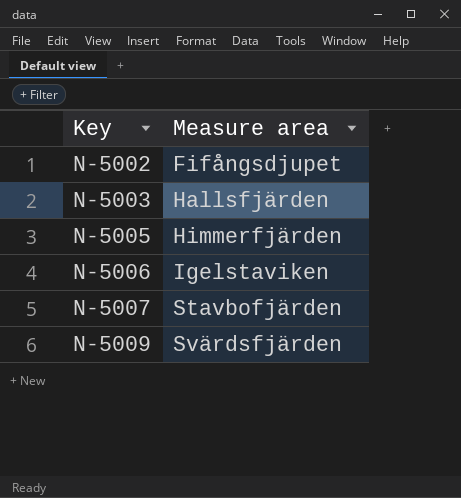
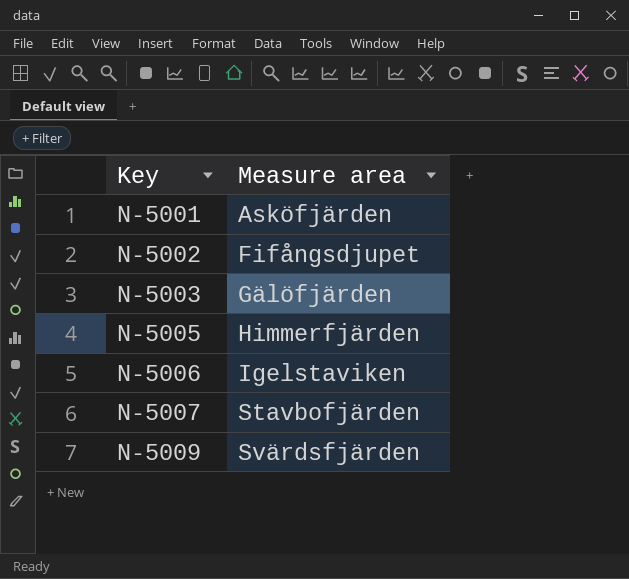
row N-5001: none -> Asköfjärden
N-5003 | Measure area: Hallsfjärden -> Gälöfjärden

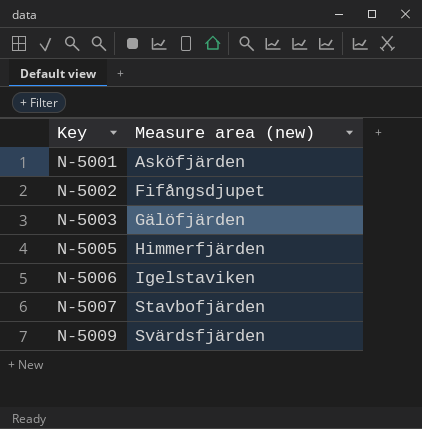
column name: Measure area -> Measure area (new)

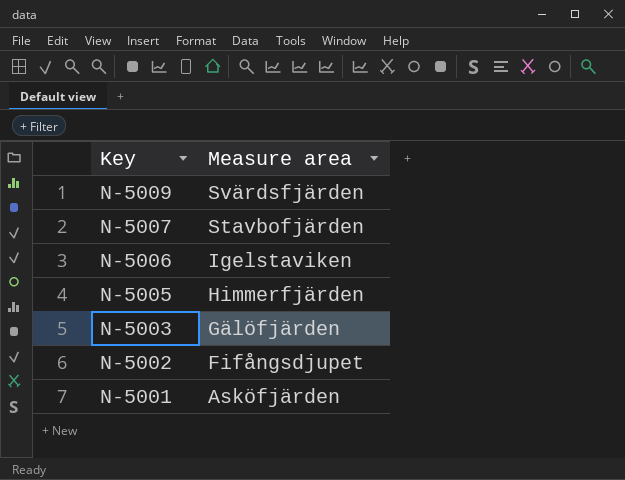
row order: Key ascending -> Key descending
column name: Measure area (new) -> Measure area

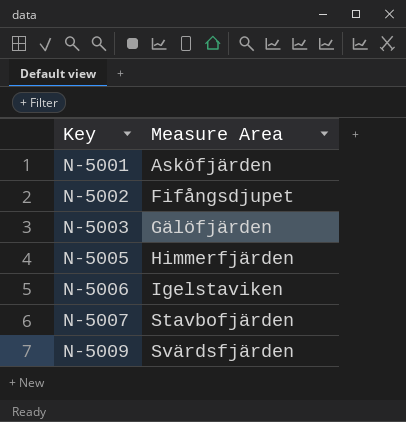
row order: Key descending -> Key ascending
column name: Measure area -> Measure Area

